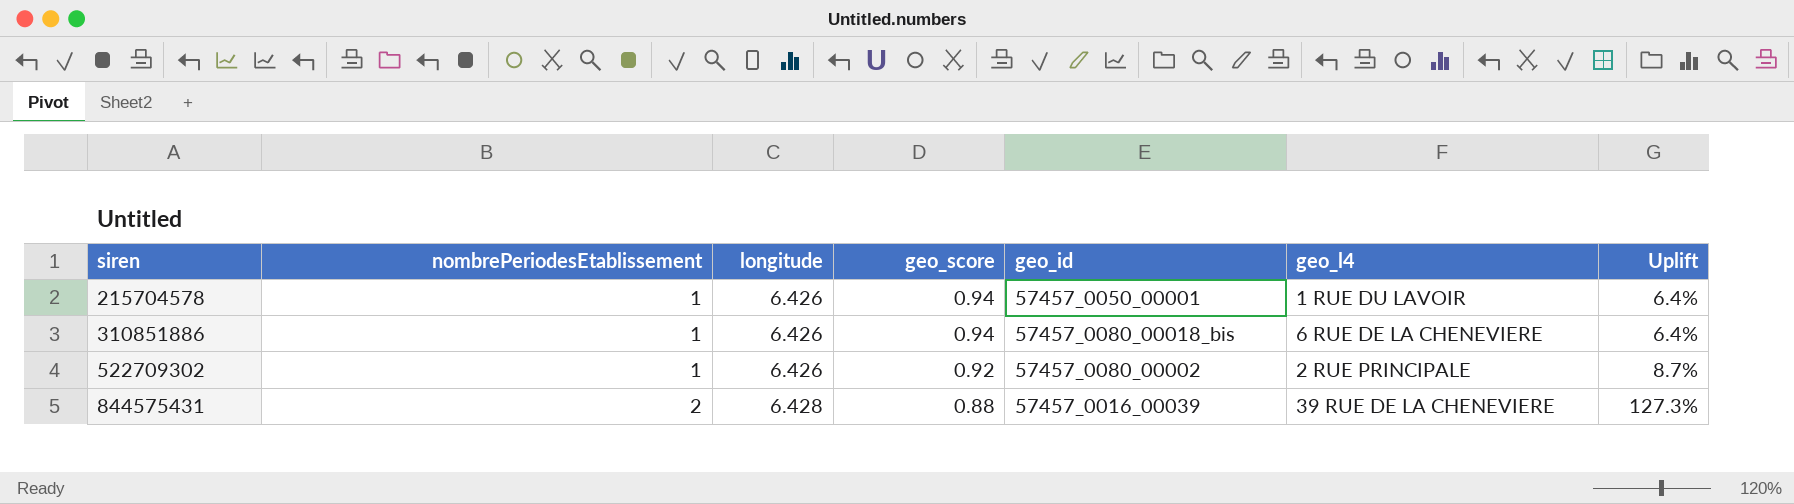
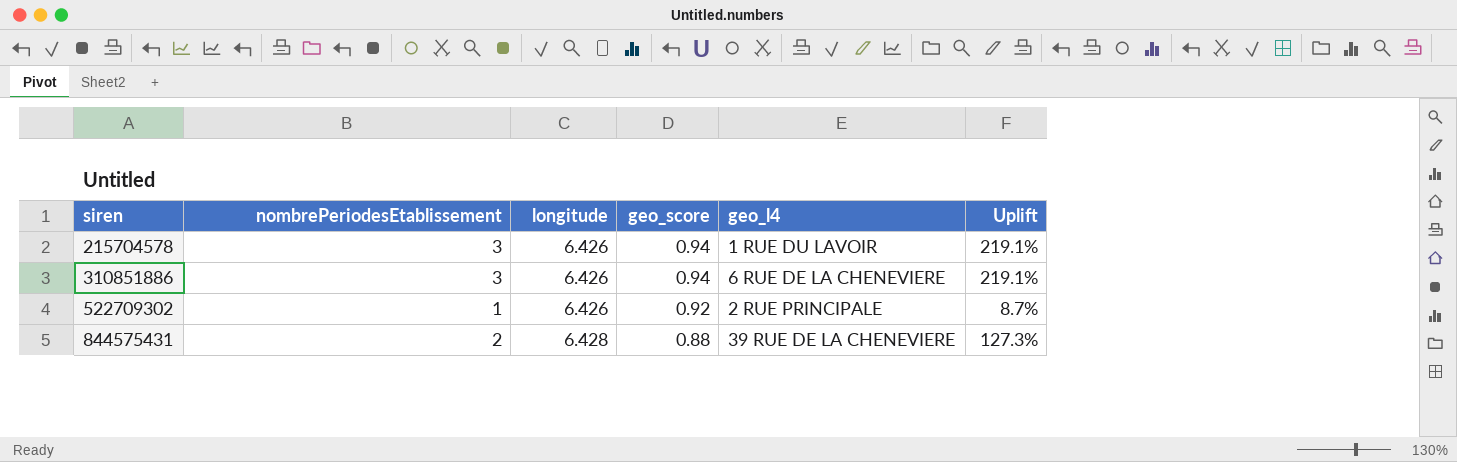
column geo_id | position: 5 -> none
215704578 | nombrePeriodesEtablissement: 1 -> 3
215704578 | Uplift: 6.4% -> 219.1%
310851886 | nombrePeriodesEtablissement: 1 -> 3
310851886 | Uplift: 6.4% -> 219.1%

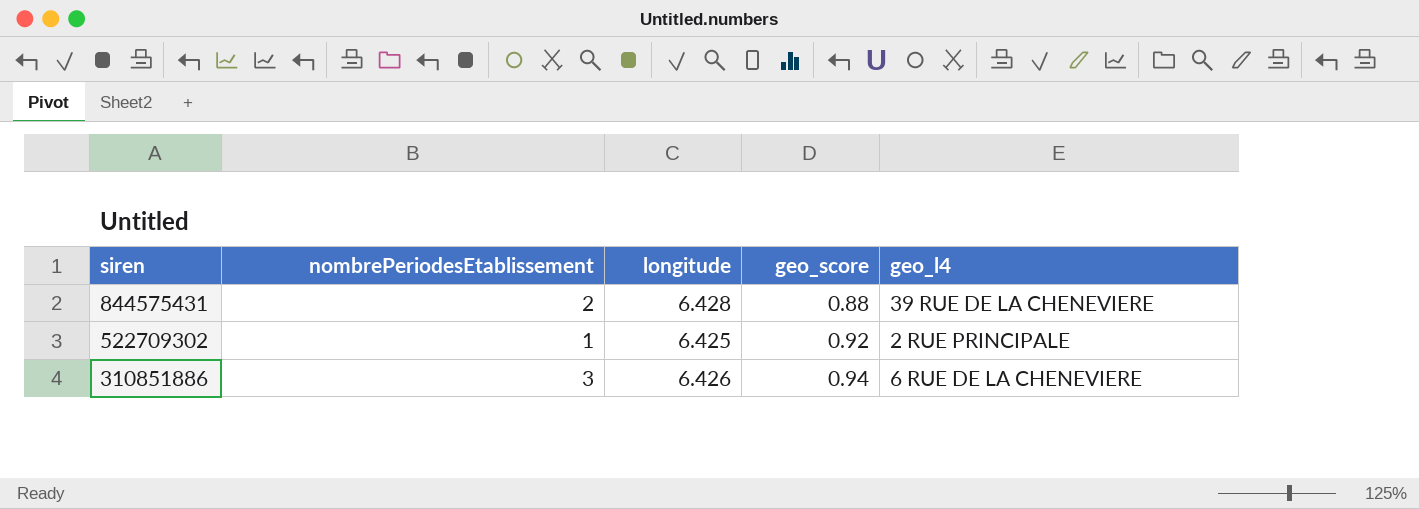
row order: siren ascending -> siren descending
column Uplift | formula: ([nombrePeriodesEtablissement] - [geo_score]) / [geo_score] -> none
row 215704578: 3 | 6.426 | 0.94 | 1 RUE DU LAVOIR | 219.1% -> none
522709302 | longitude: 6.426 -> 6.425

